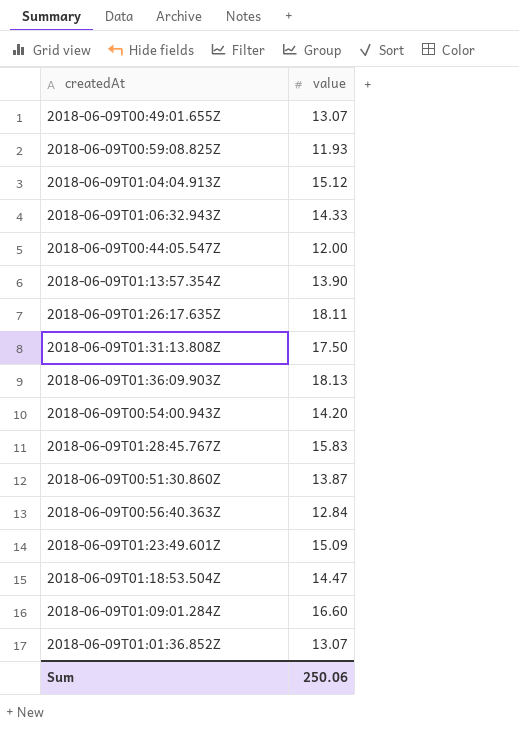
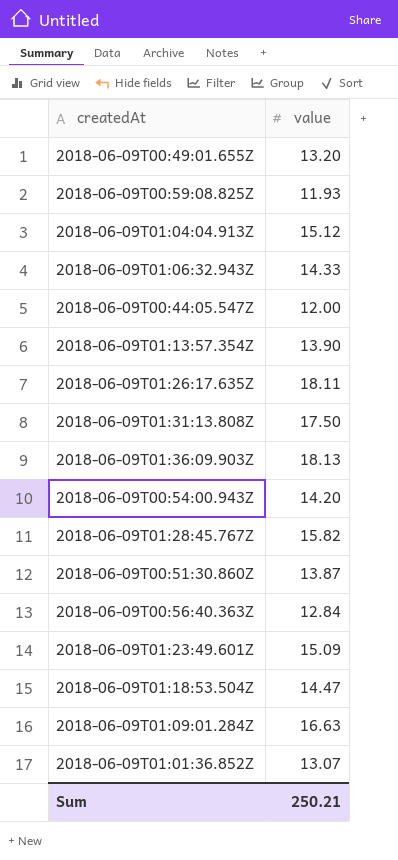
2018-06-09T00:49:01.655Z | value: 13.07 -> 13.20
2018-06-09T01:28:45.767Z | value: 15.83 -> 15.82
2018-06-09T01:09:01.284Z | value: 16.60 -> 16.63
Sum | value: 250.06 -> 250.21

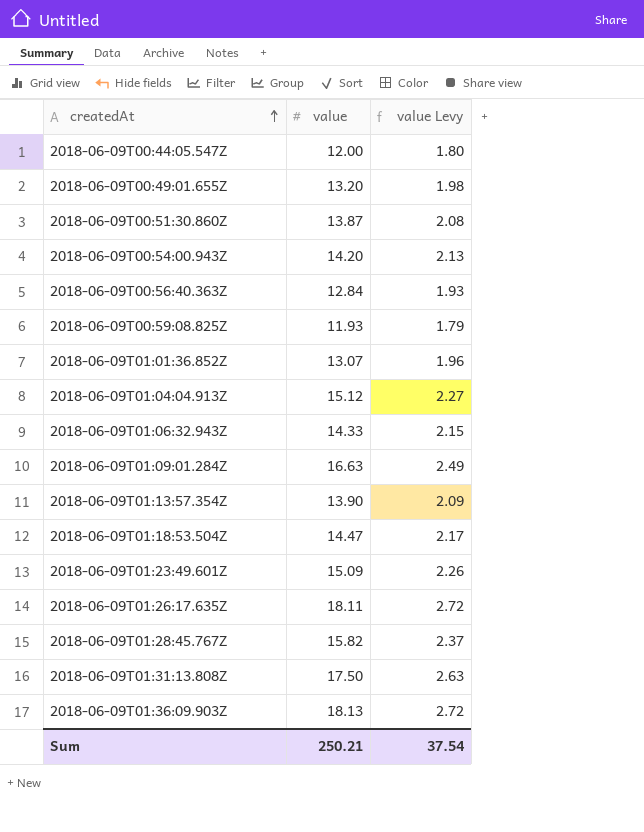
row order: none -> createdAt ascending
column value Levy | formula: none -> [value] * 0.15

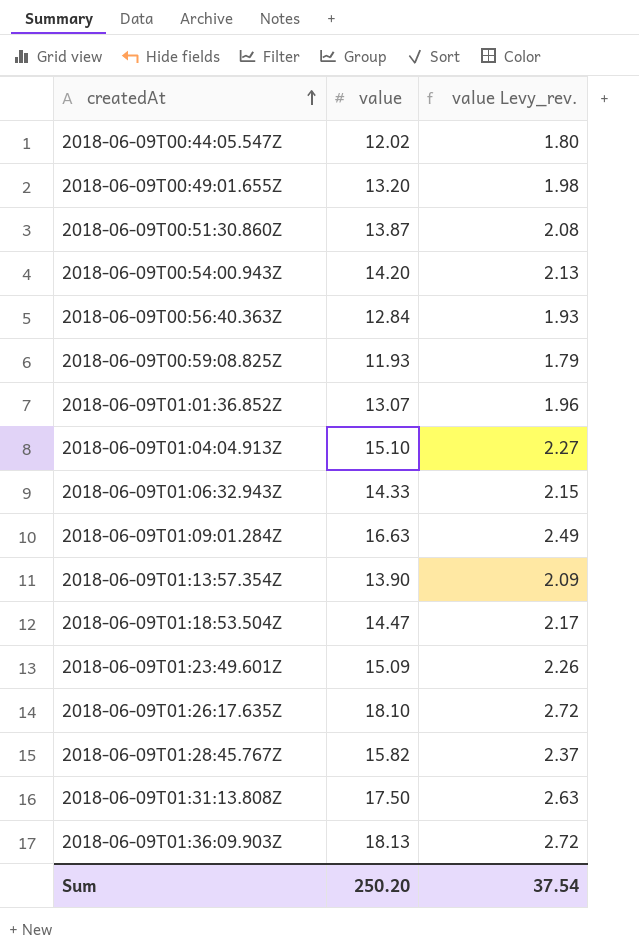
column name: value Levy -> value Levy_rev.
2018-06-09T00:44:05.547Z | value: 12.00 -> 12.02
2018-06-09T01:04:04.913Z | value: 15.12 -> 15.10
2018-06-09T01:26:17.635Z | value: 18.11 -> 18.10
Sum | value: 250.21 -> 250.20

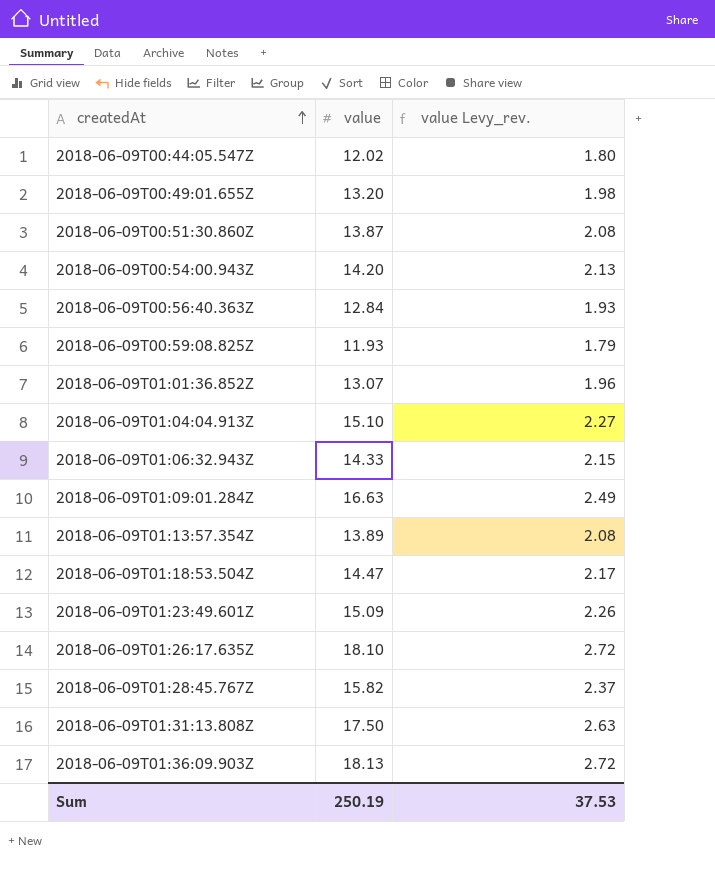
2018-06-09T01:13:57.354Z | value: 13.90 -> 13.89
2018-06-09T01:13:57.354Z | value Levy_rev.: 2.09 -> 2.08
Sum | value: 250.20 -> 250.19
Sum | value Levy_rev.: 37.54 -> 37.53

